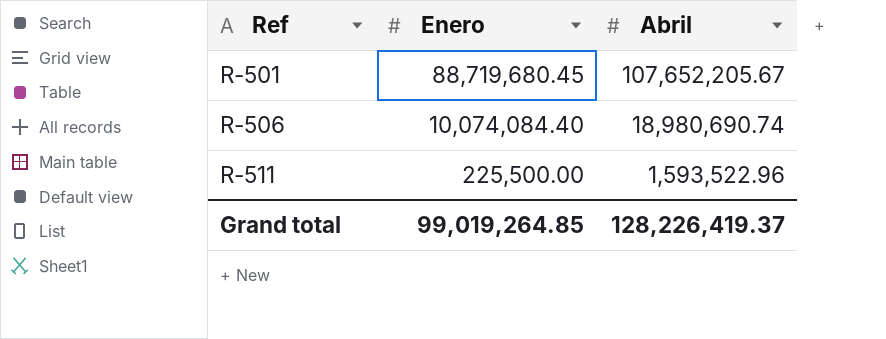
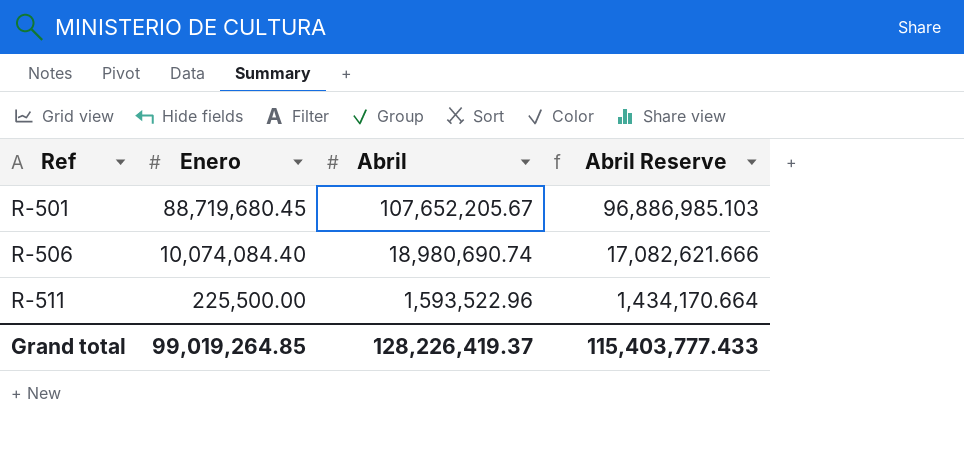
column Abril Reserve | formula: none -> [Abril] * 0.9

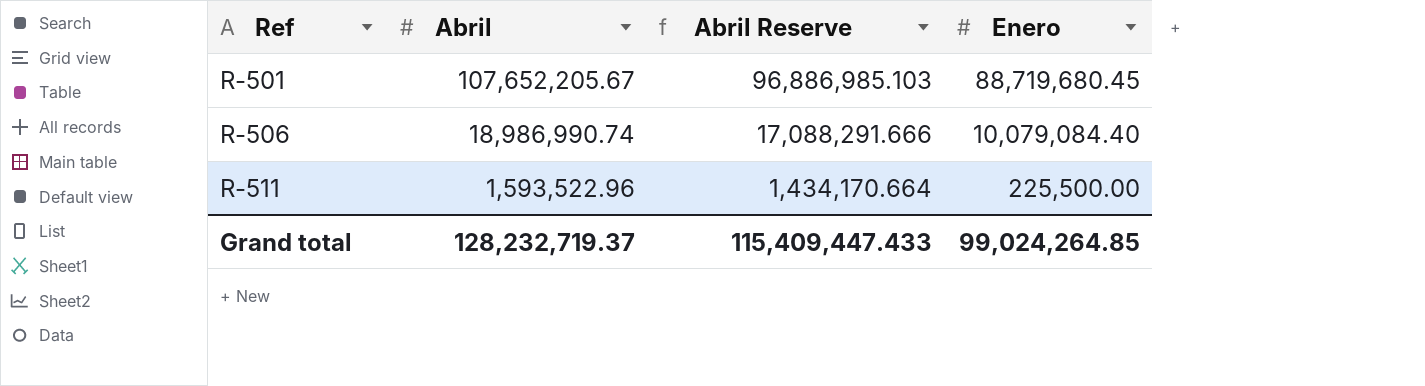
column Enero | position: 2 -> 4
R-506 | Abril: 18,980,690.74 -> 18,986,990.74
R-506 | Abril Reserve: 17,082,621.666 -> 17,088,291.666
R-506 | Enero: 10,074,084.40 -> 10,079,084.40
Grand total | Abril: 128,226,419.37 -> 128,232,719.37
Grand total | Abril Reserve: 115,403,777.433 -> 115,409,447.433
Grand total | Enero: 99,019,264.85 -> 99,024,264.85

